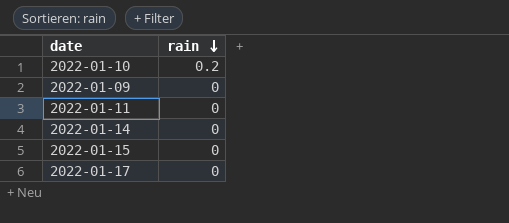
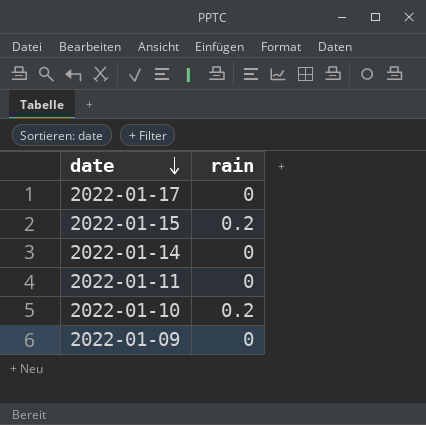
row order: rain descending -> date descending
2022-01-15 | rain: 0 -> 0.2

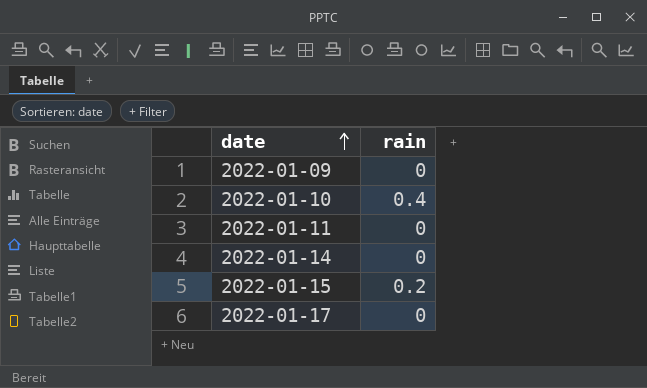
row order: date descending -> date ascending
2022-01-10 | rain: 0.2 -> 0.4

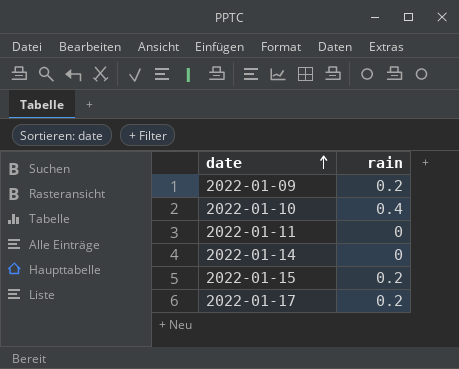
2022-01-09 | rain: 0 -> 0.2
2022-01-17 | rain: 0 -> 0.2

